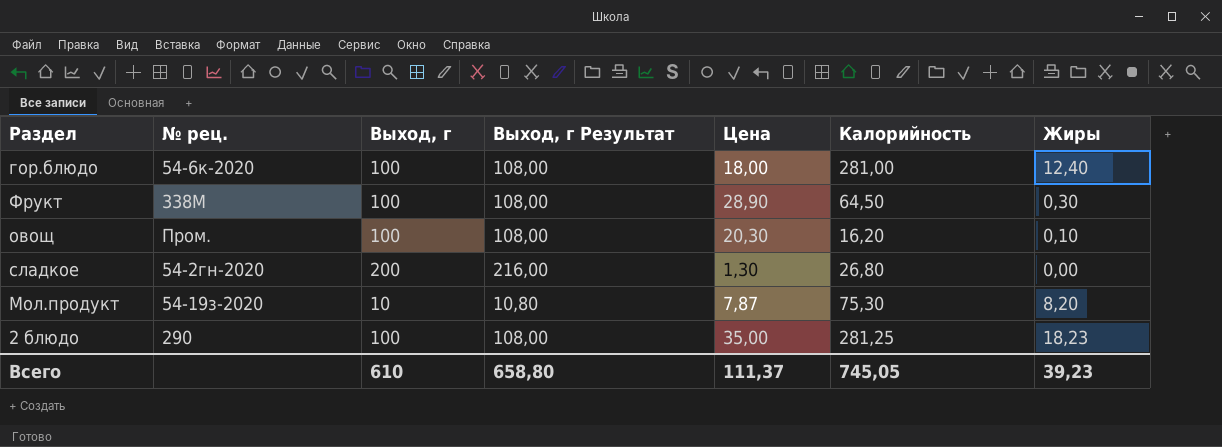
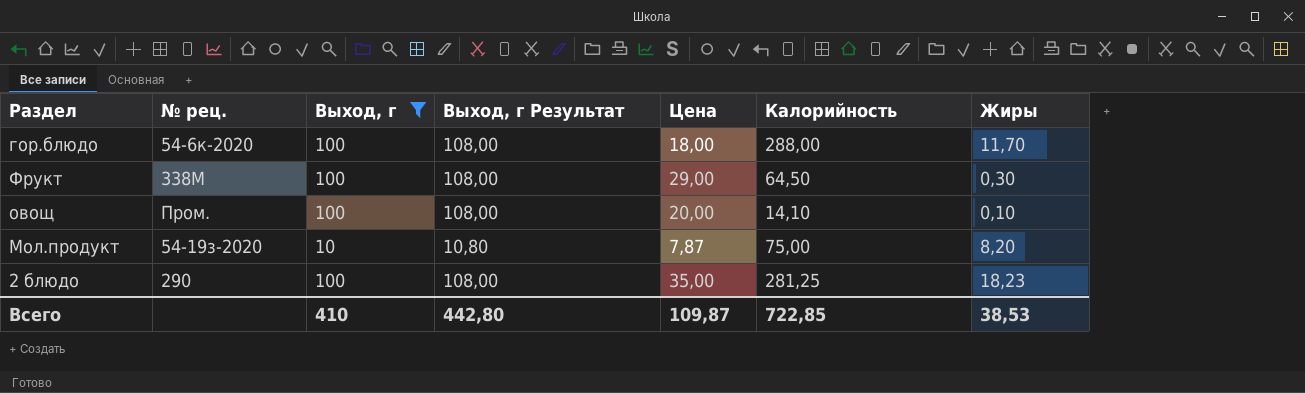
filter: none -> Выход, г != 200
гор.блюдо | Калорийность: 281,00 -> 288,00
гор.блюдо | Жиры: 12,40 -> 11,70
Фрукт | Цена: 28,90 -> 29,00
овощ | Цена: 20,30 -> 20,00
овощ | Калорийность: 16,20 -> 14,10
Мол.продукт | Калорийность: 75,30 -> 75,00
Всего | Выход, г: 610 -> 410
Всего | Выход, г Результат: 658,80 -> 442,80
Всего | Цена: 111,37 -> 109,87
Всего | Калорийность: 745,05 -> 722,85
Всего | Жиры: 39,23 -> 38,53

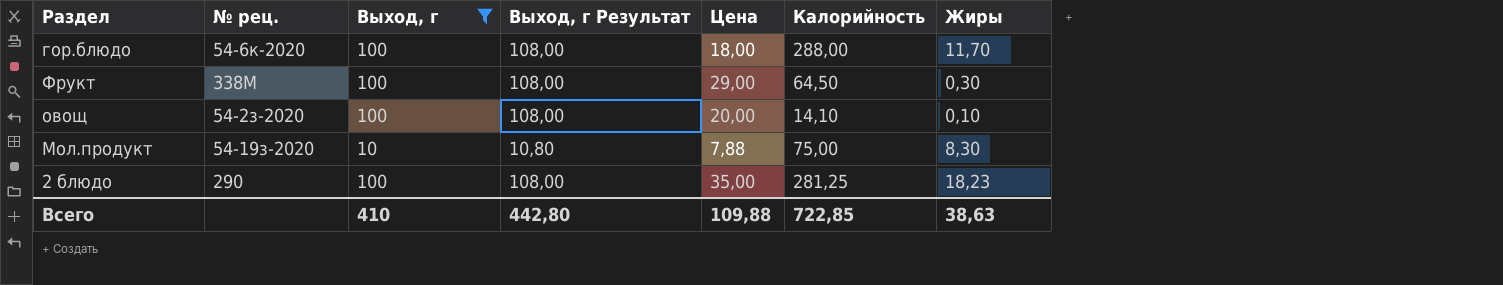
овощ | № рец.: Пром. -> 54-2з-2020
Мол.продукт | Цена: 7,87 -> 7,88
Мол.продукт | Жиры: 8,20 -> 8,30
Всего | Цена: 109,87 -> 109,88
Всего | Жиры: 38,53 -> 38,63

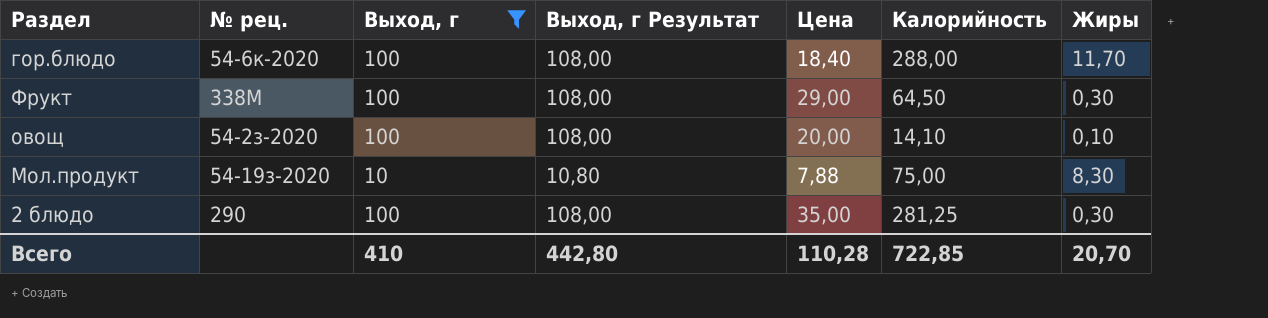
гор.блюдо | Цена: 18,00 -> 18,40
2 блюдо | Жиры: 18,23 -> 0,30
Всего | Цена: 109,88 -> 110,28
Всего | Жиры: 38,63 -> 20,70

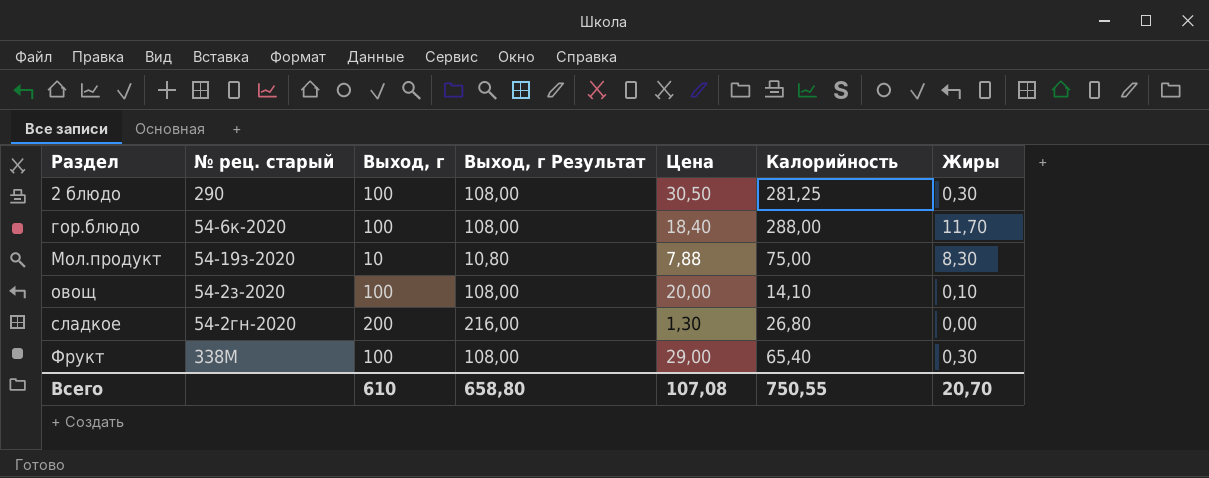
filter: Выход, г != 200 -> none
row order: none -> Раздел ascending
column name: № рец. -> № рец. старый
2 блюдо | Цена: 35,00 -> 30,50
Фрукт | Калорийность: 64,50 -> 65,40
Всего | Выход, г: 410 -> 610
Всего | Выход, г Результат: 442,80 -> 658,80
Всего | Цена: 110,28 -> 107,08
Всего | Калорийность: 722,85 -> 750,55

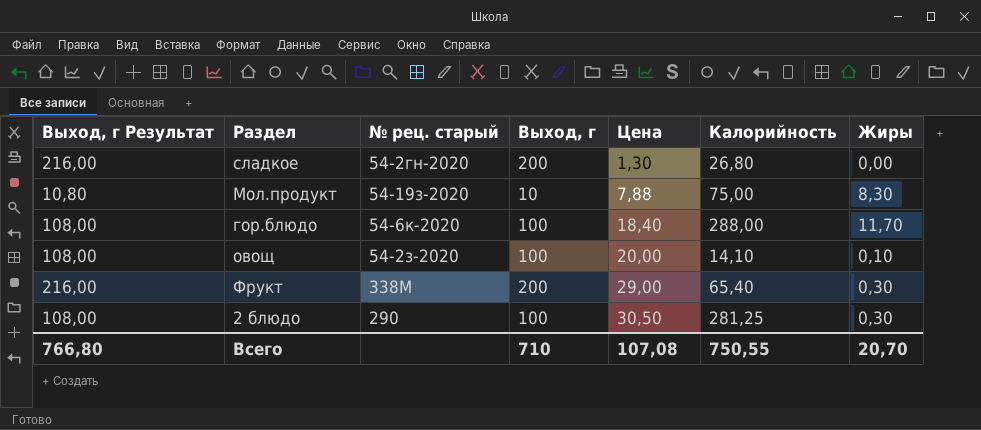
row order: Раздел ascending -> Цена ascending
column Выход, г Результат | position: 4 -> 1
Фрукт | Выход, г Результат: 108,00 -> 216,00
Фрукт | Выход, г: 100 -> 200
Всего | Выход, г Результат: 658,80 -> 766,80
Всего | Выход, г: 610 -> 710

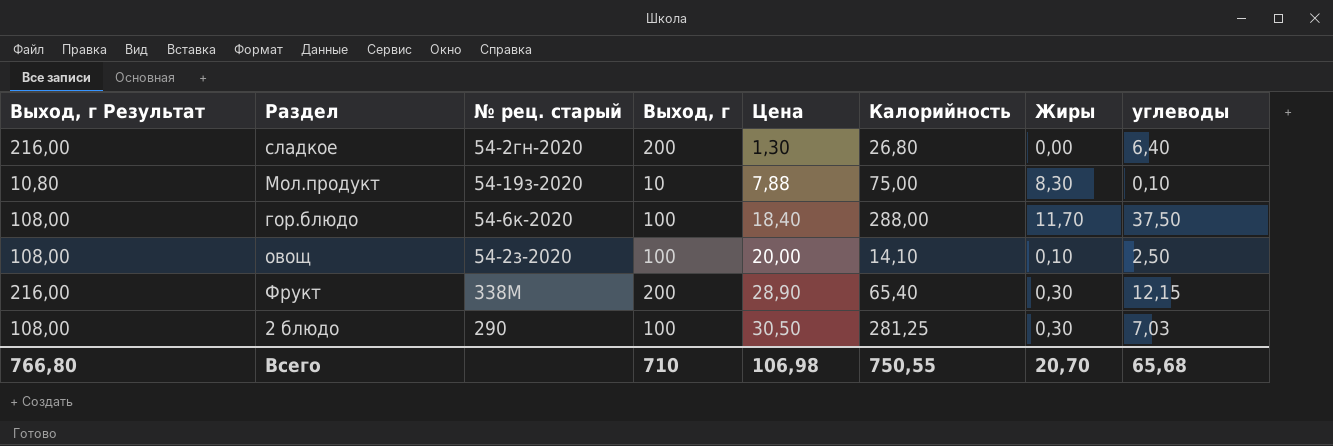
column углеводы | position: none -> 8
Фрукт | Цена: 29,00 -> 28,90
Всего | Цена: 107,08 -> 106,98

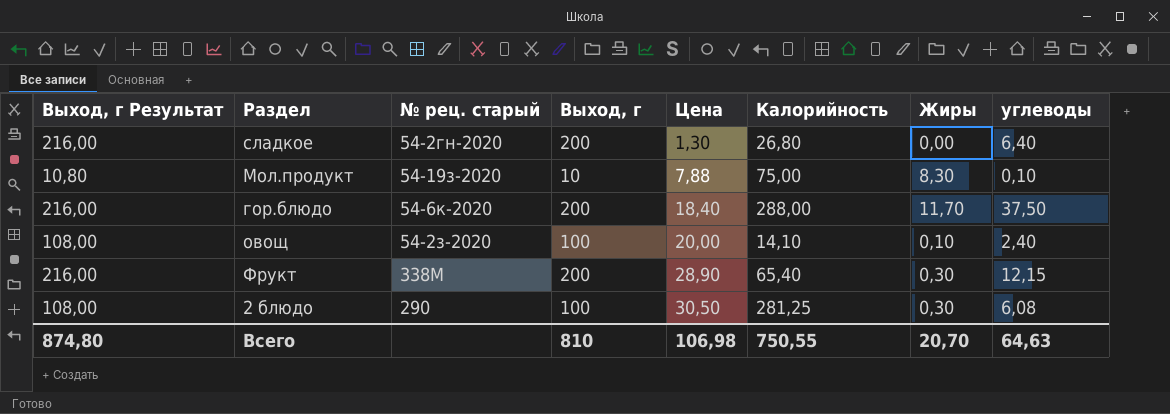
гор.блюдо | Выход, г Результат: 108,00 -> 216,00
гор.блюдо | Выход, г: 100 -> 200
овощ | углеводы: 2,50 -> 2,40
2 блюдо | углеводы: 7,03 -> 6,08
Всего | Выход, г Результат: 766,80 -> 874,80
Всего | Выход, г: 710 -> 810
Всего | углеводы: 65,68 -> 64,63

